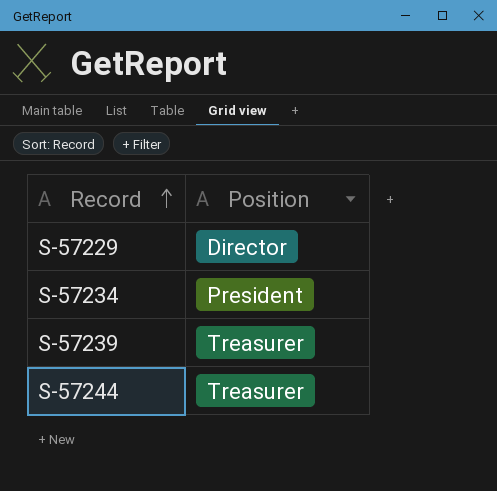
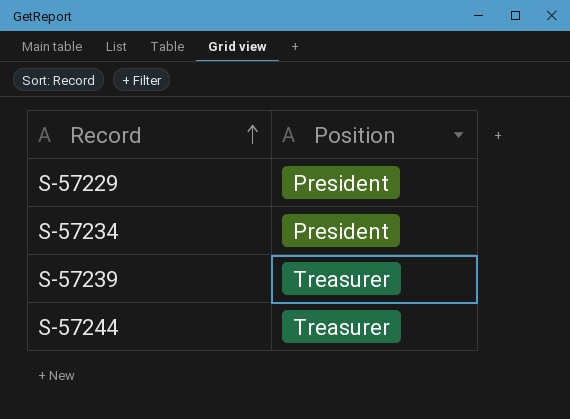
S-57229 | Position: Director -> President

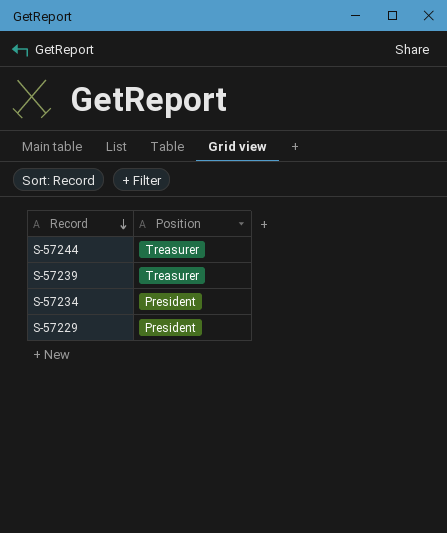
row order: Record ascending -> Record descending

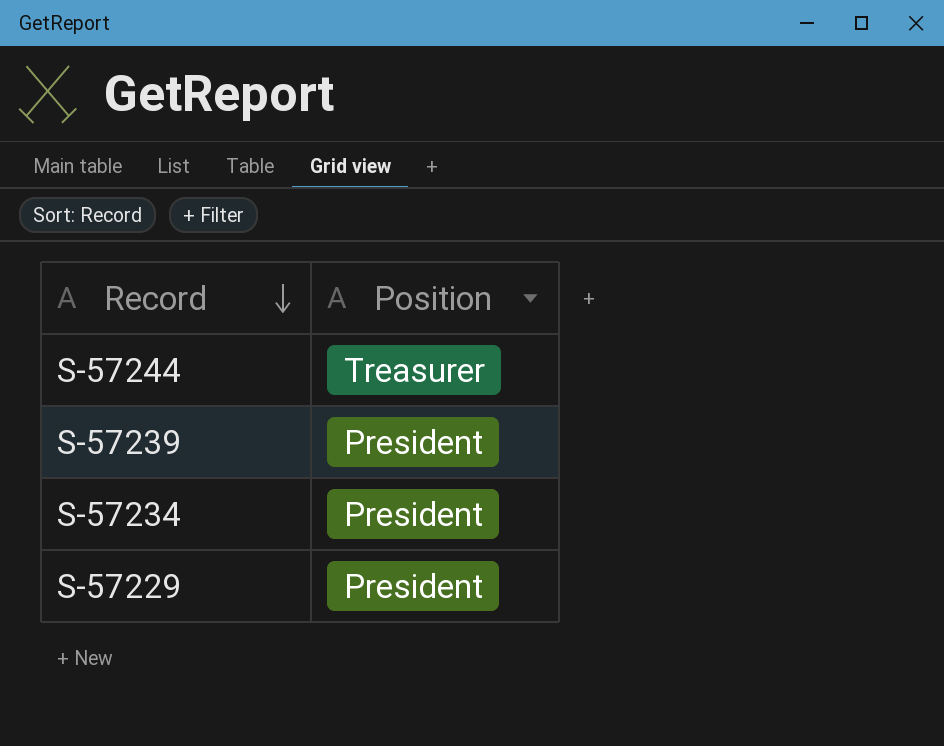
S-57239 | Position: Treasurer -> President

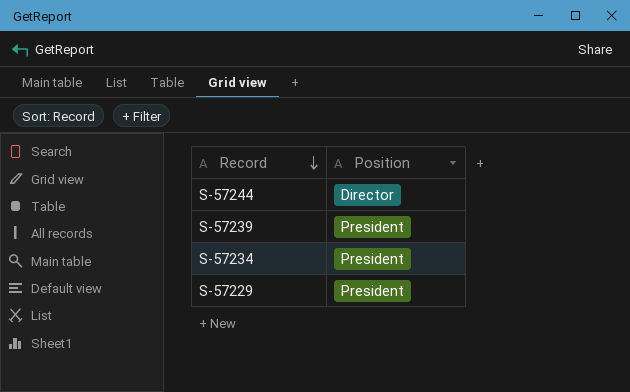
S-57244 | Position: Treasurer -> Director

